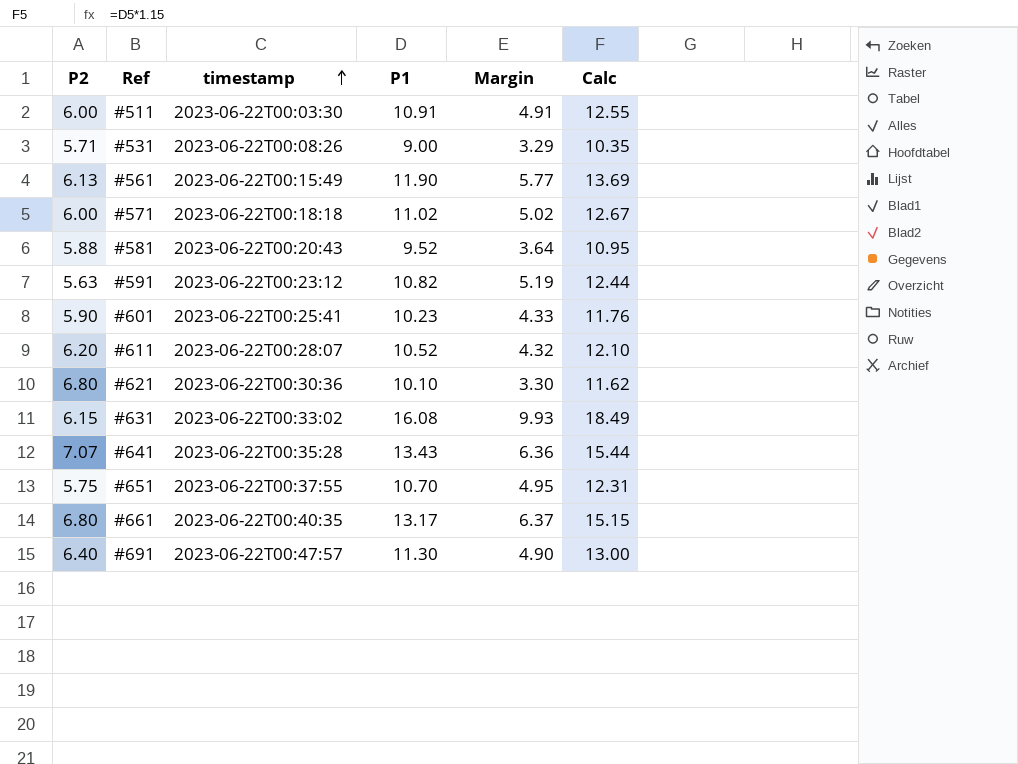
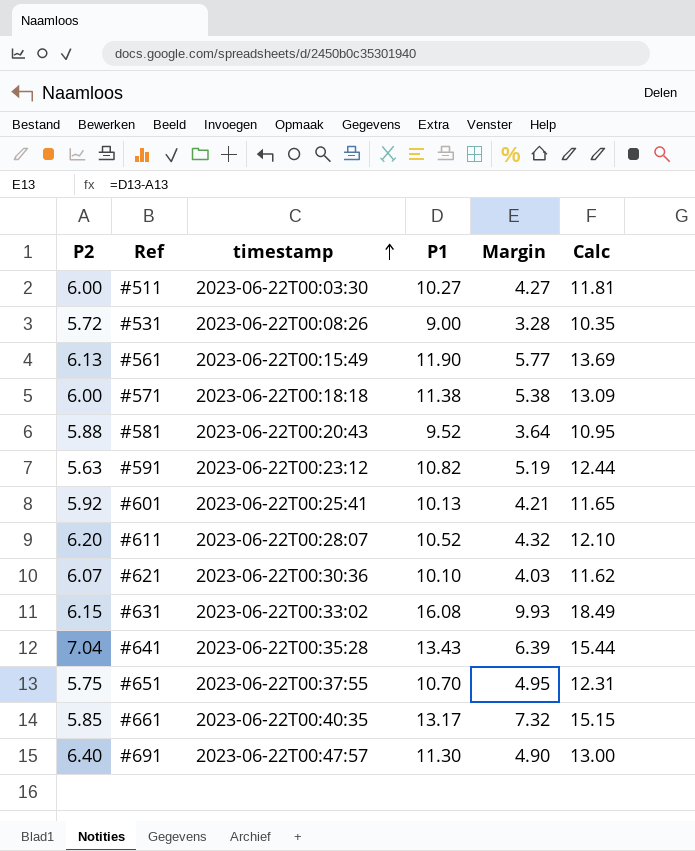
#511 | P1: 10.91 -> 10.27
#511 | Margin: 4.91 -> 4.27
#511 | Calc: 12.55 -> 11.81
#531 | P2: 5.71 -> 5.72
#531 | Margin: 3.29 -> 3.28
#571 | P1: 11.02 -> 11.38
#571 | Margin: 5.02 -> 5.38
#571 | Calc: 12.67 -> 13.09
#601 | P2: 5.90 -> 5.92
#601 | P1: 10.23 -> 10.13
#601 | Margin: 4.33 -> 4.21
#601 | Calc: 11.76 -> 11.65
#621 | P2: 6.80 -> 6.07
#621 | Margin: 3.30 -> 4.03
#641 | P2: 7.07 -> 7.04
#641 | Margin: 6.36 -> 6.39
#661 | P2: 6.80 -> 5.85
#661 | Margin: 6.37 -> 7.32

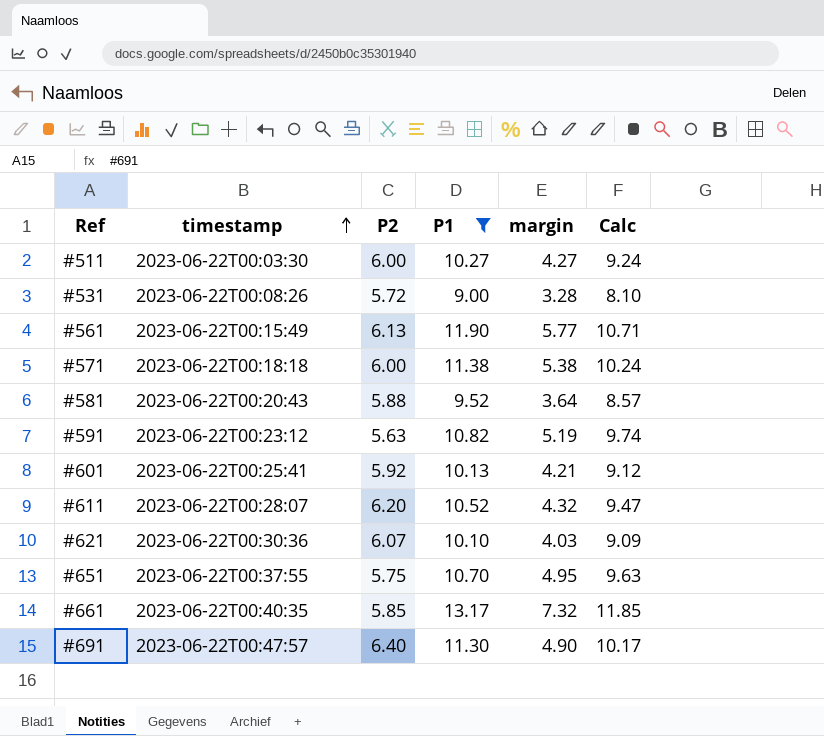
filter: none -> P1 <= 13.17
column P2 | position: 1 -> 3
column name: Margin -> margin
column Calc | formula: [P1] * 1.15 -> [P1] * 0.9

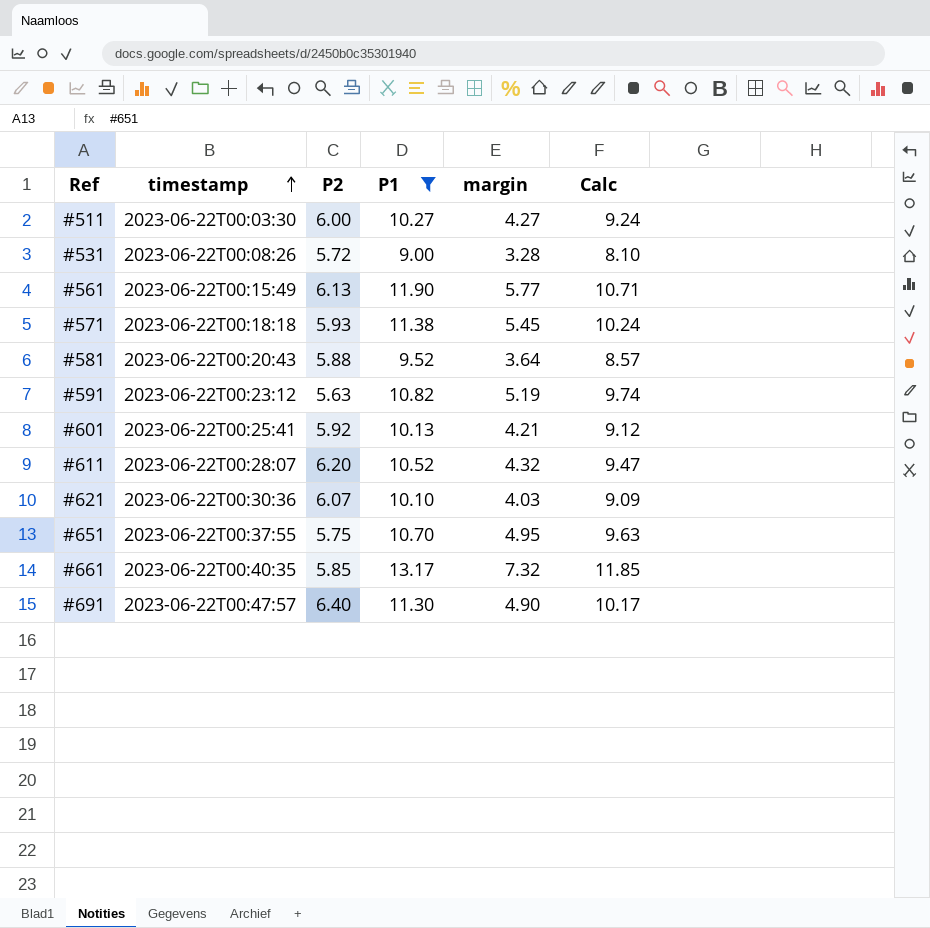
#571 | P2: 6.00 -> 5.93
#571 | margin: 5.38 -> 5.45

